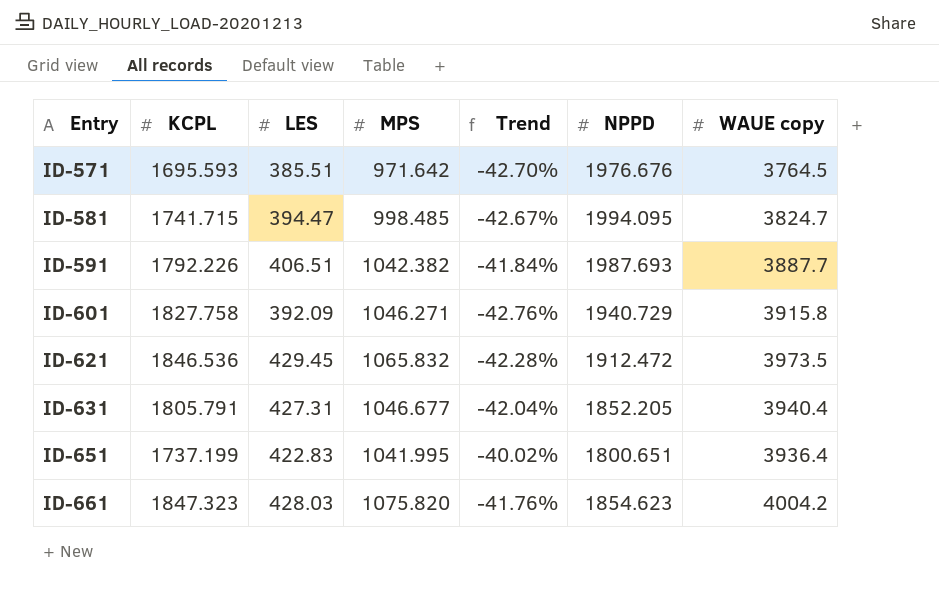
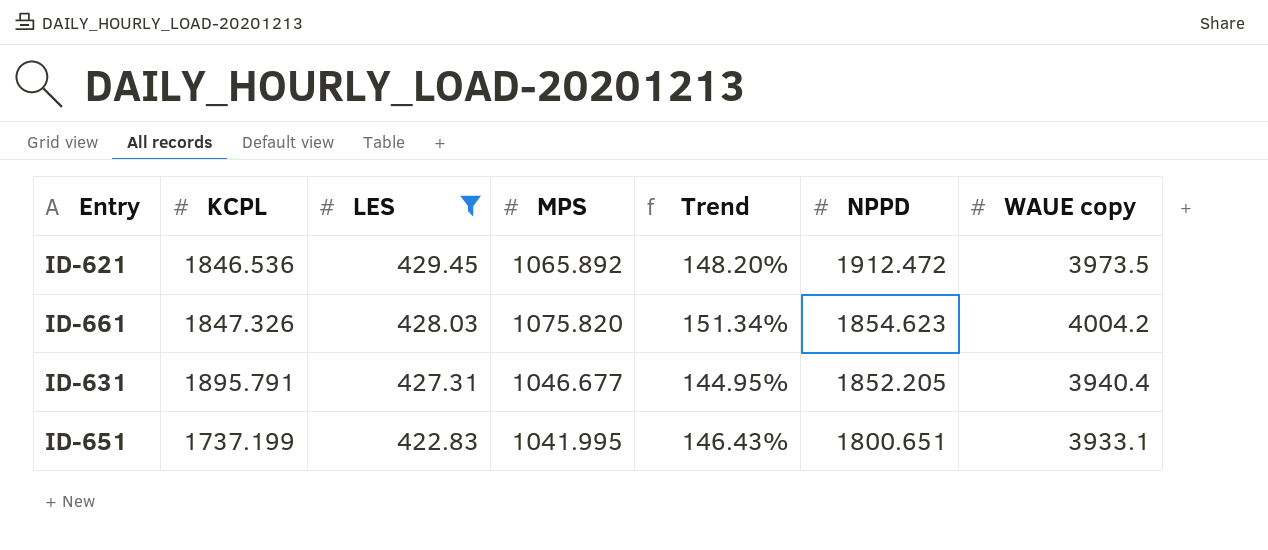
filter: none -> LES >= 422.83
row order: Entry ascending -> LES descending
column Trend | formula: ([MPS] - [KCPL]) / [KCPL] -> ([MPS] - [LES]) / [LES]
ID-621 | MPS: 1065.832 -> 1065.892
ID-661 | KCPL: 1847.323 -> 1847.326
ID-631 | KCPL: 1805.791 -> 1895.791
ID-651 | WAUE copy: 3936.4 -> 3933.1

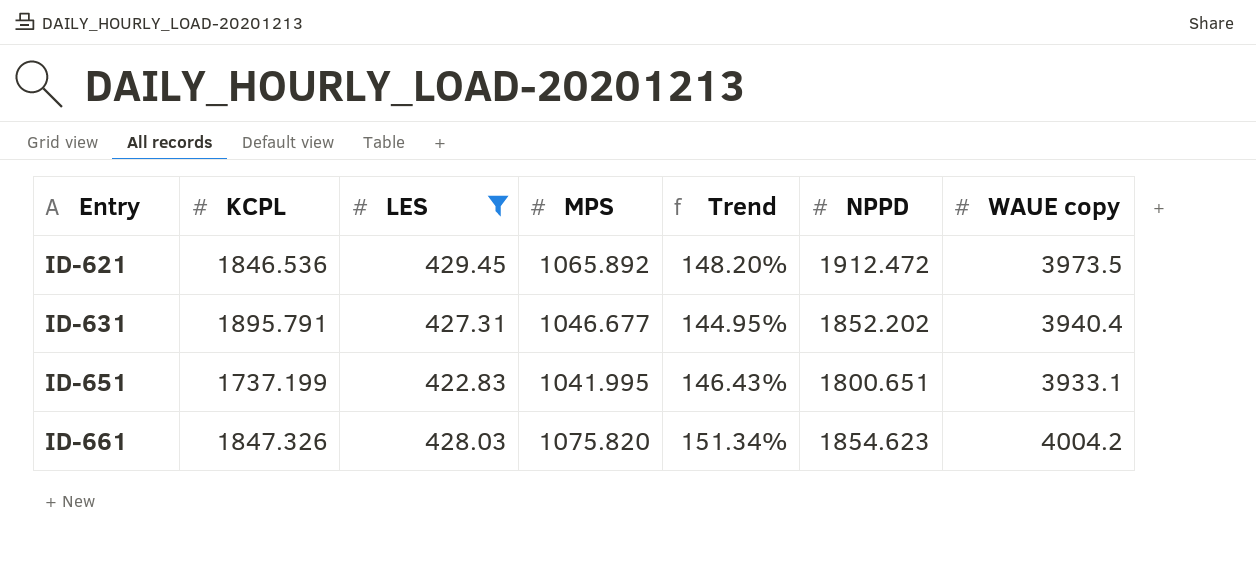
row order: LES descending -> Entry ascending
ID-631 | NPPD: 1852.205 -> 1852.202

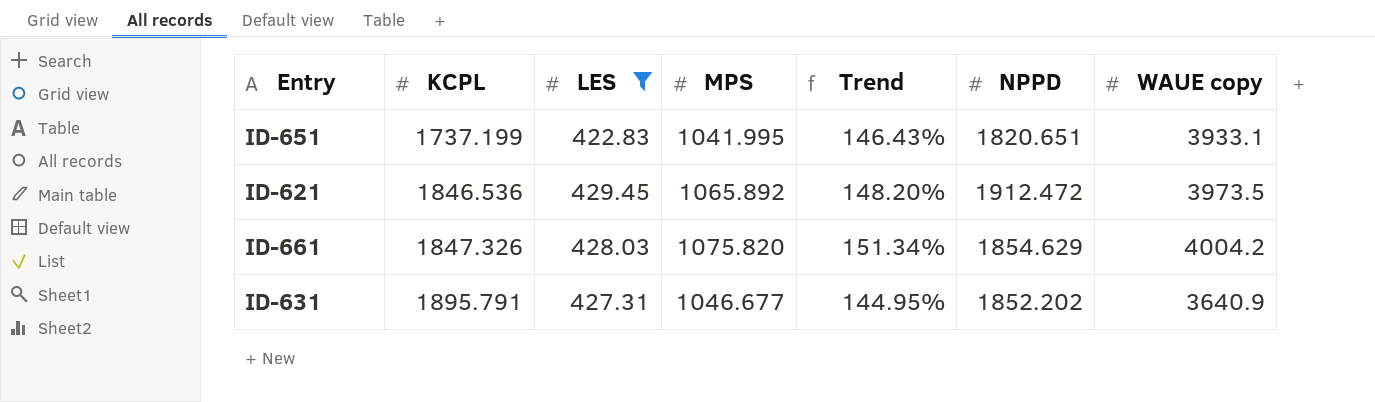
row order: Entry ascending -> KCPL ascending
ID-651 | NPPD: 1800.651 -> 1820.651
ID-661 | NPPD: 1854.623 -> 1854.629
ID-631 | WAUE copy: 3940.4 -> 3640.9

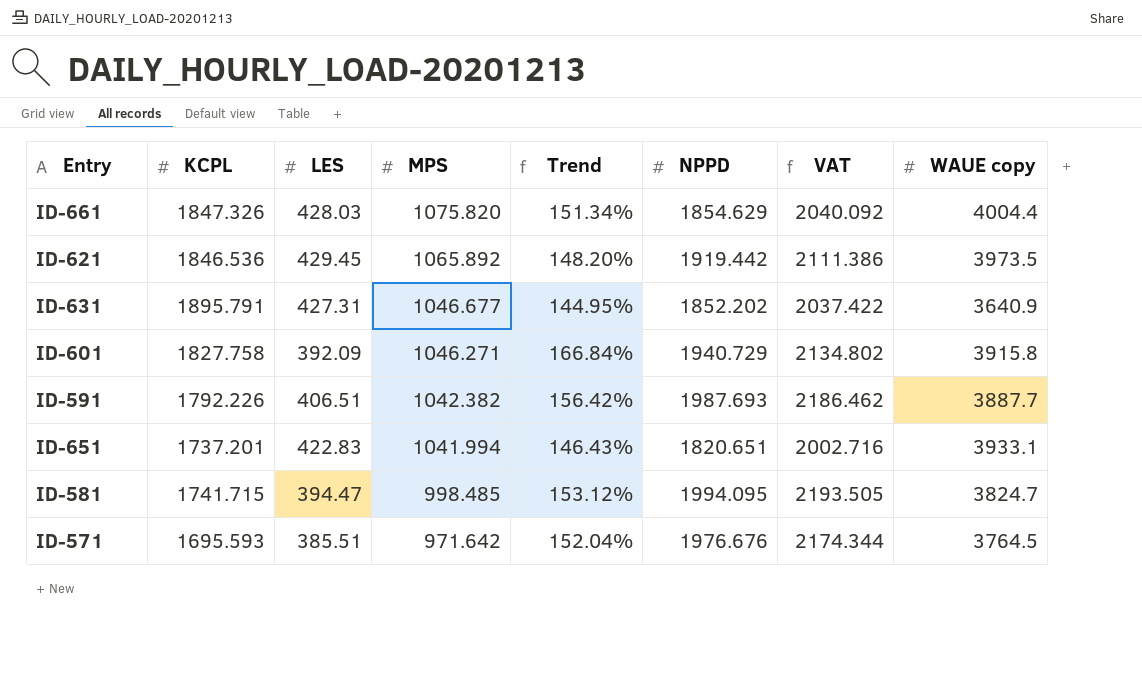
filter: LES >= 422.83 -> none
row order: KCPL ascending -> MPS descending
column VAT | formula: none -> [NPPD] * 1.1
ID-661 | WAUE copy: 4004.2 -> 4004.4
ID-621 | NPPD: 1912.472 -> 1919.442
ID-651 | KCPL: 1737.199 -> 1737.201
ID-651 | MPS: 1041.995 -> 1041.994

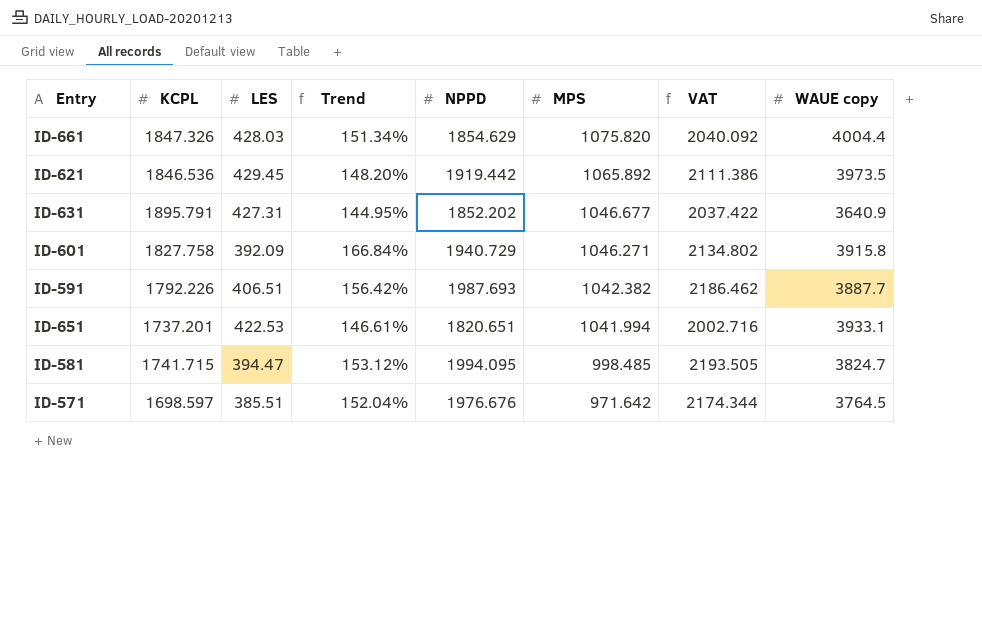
column MPS | position: 4 -> 6
ID-651 | LES: 422.83 -> 422.53
ID-651 | Trend: 146.43% -> 146.61%
ID-571 | KCPL: 1695.593 -> 1698.597

